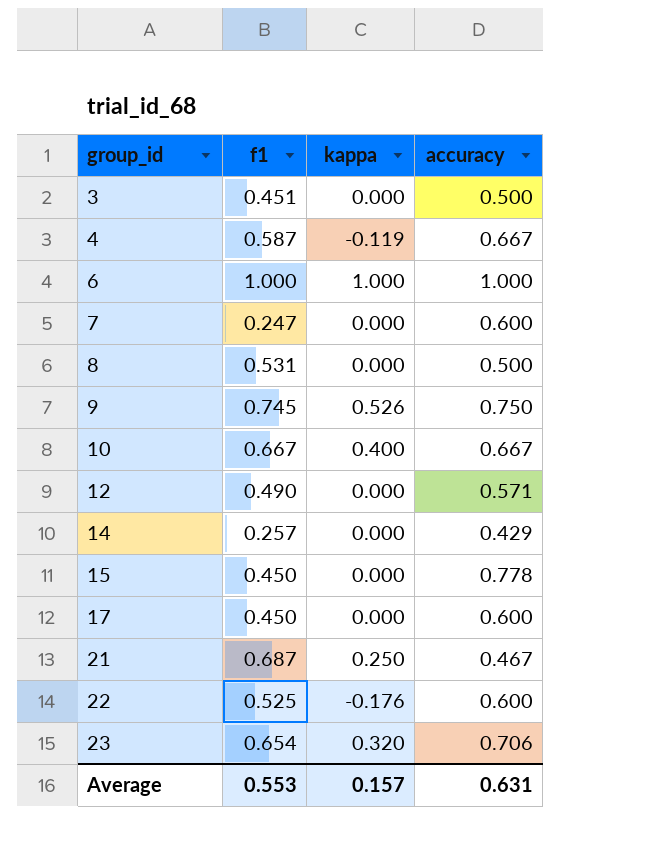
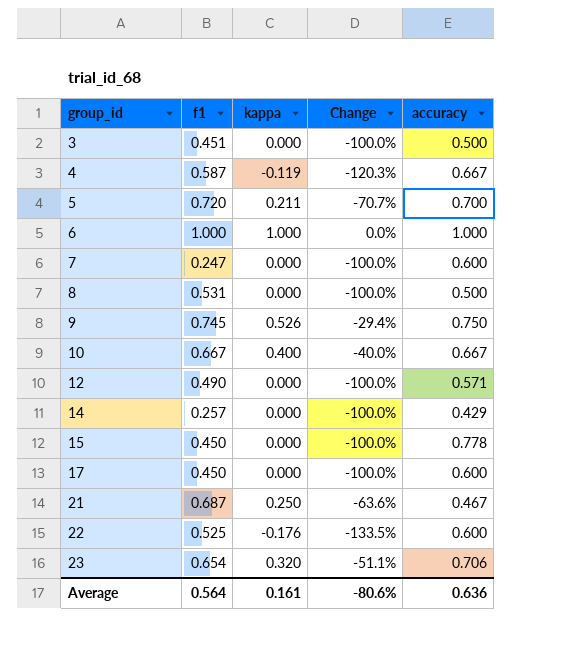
column Change | formula: none -> ([kappa] - [f1]) / [f1]
row 5: none -> 0.720 | 0.211 | -70.7% | 0.700
Average | f1: 0.553 -> 0.564
Average | kappa: 0.157 -> 0.161
Average | accuracy: 0.631 -> 0.636

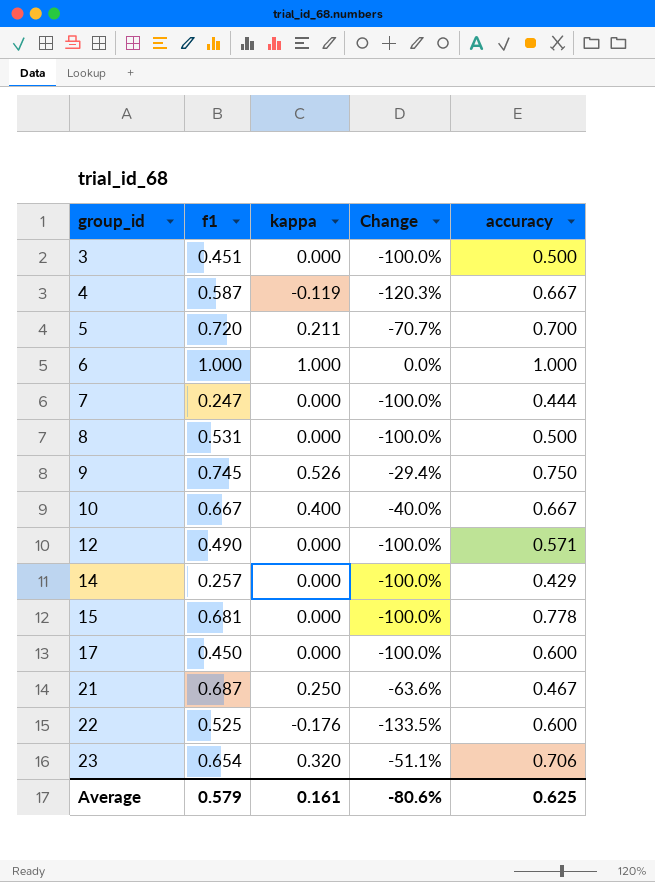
7 | accuracy: 0.600 -> 0.444
15 | f1: 0.450 -> 0.681
Average | f1: 0.564 -> 0.579
Average | accuracy: 0.636 -> 0.625

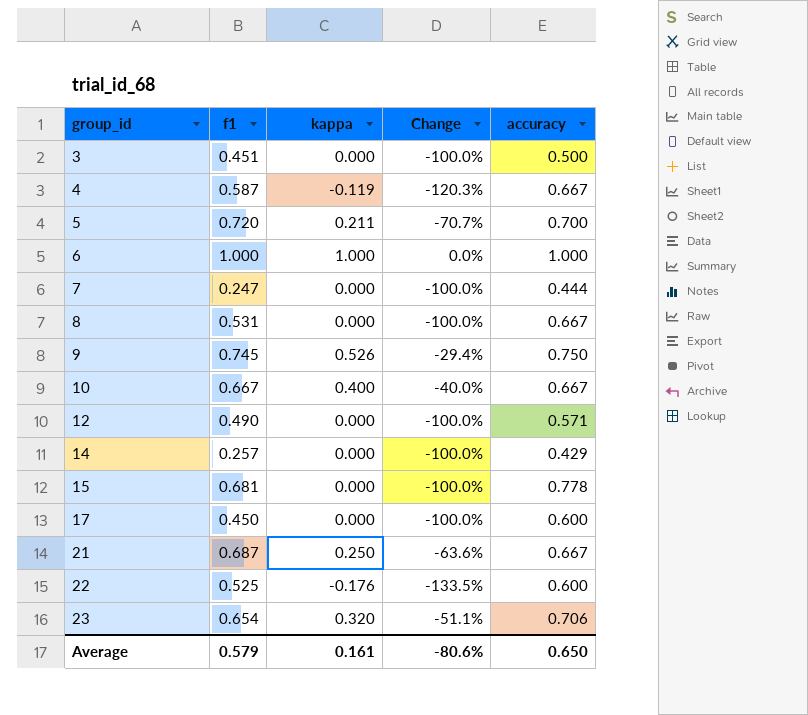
8 | accuracy: 0.500 -> 0.667
21 | accuracy: 0.467 -> 0.667
Average | accuracy: 0.625 -> 0.650

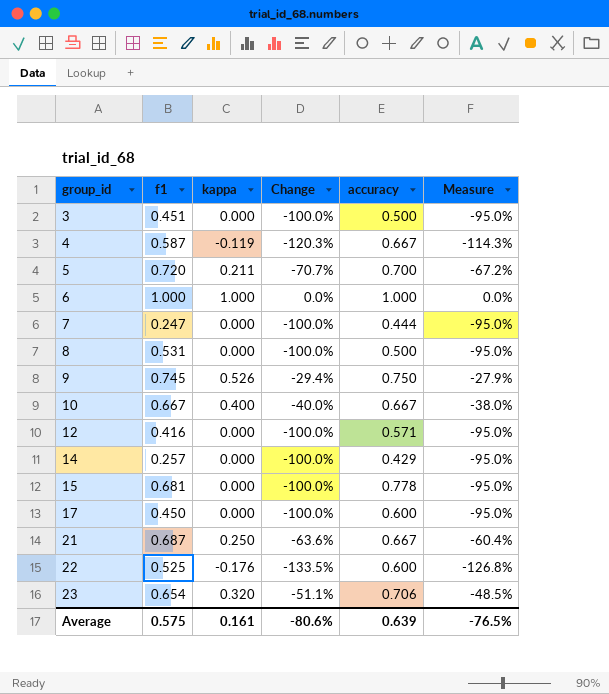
column Measure | formula: none -> [Change] * 0.95
8 | accuracy: 0.667 -> 0.500
12 | f1: 0.490 -> 0.416
Average | f1: 0.579 -> 0.575
Average | accuracy: 0.650 -> 0.639

